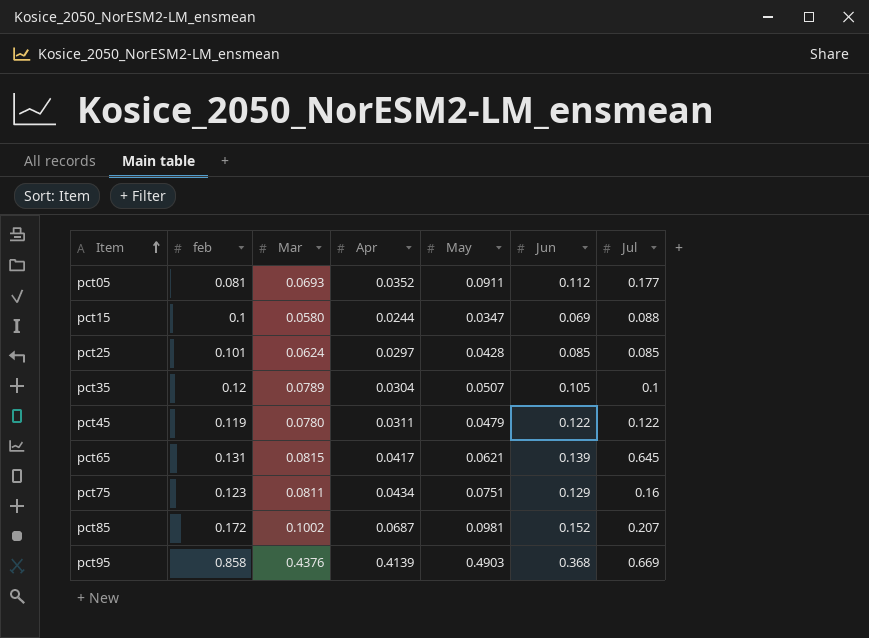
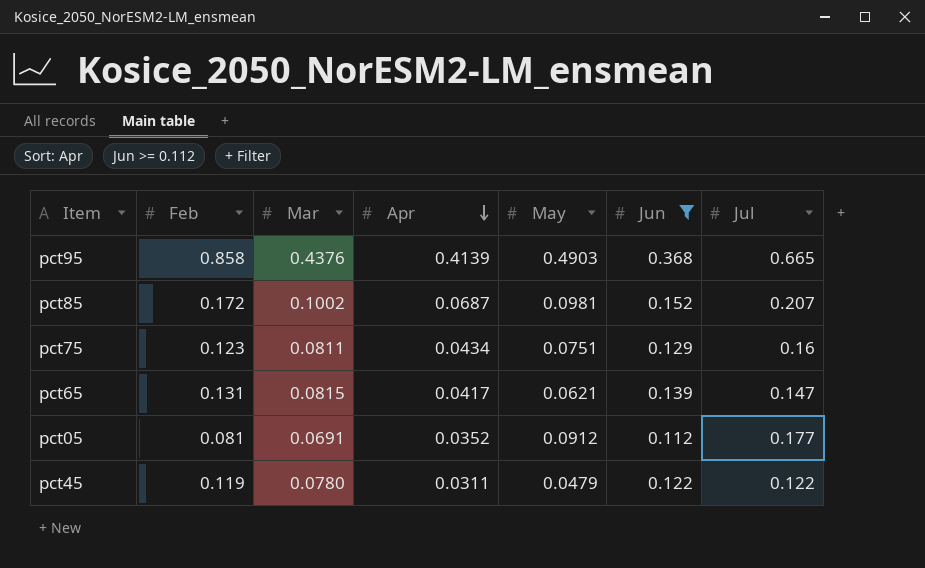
filter: none -> Jun >= 0.112
row order: Item ascending -> Apr descending
column name: feb -> Feb
pct95 | Jul: 0.669 -> 0.665
pct65 | Jul: 0.645 -> 0.147
pct05 | Mar: 0.0693 -> 0.0691
pct05 | May: 0.0911 -> 0.0912

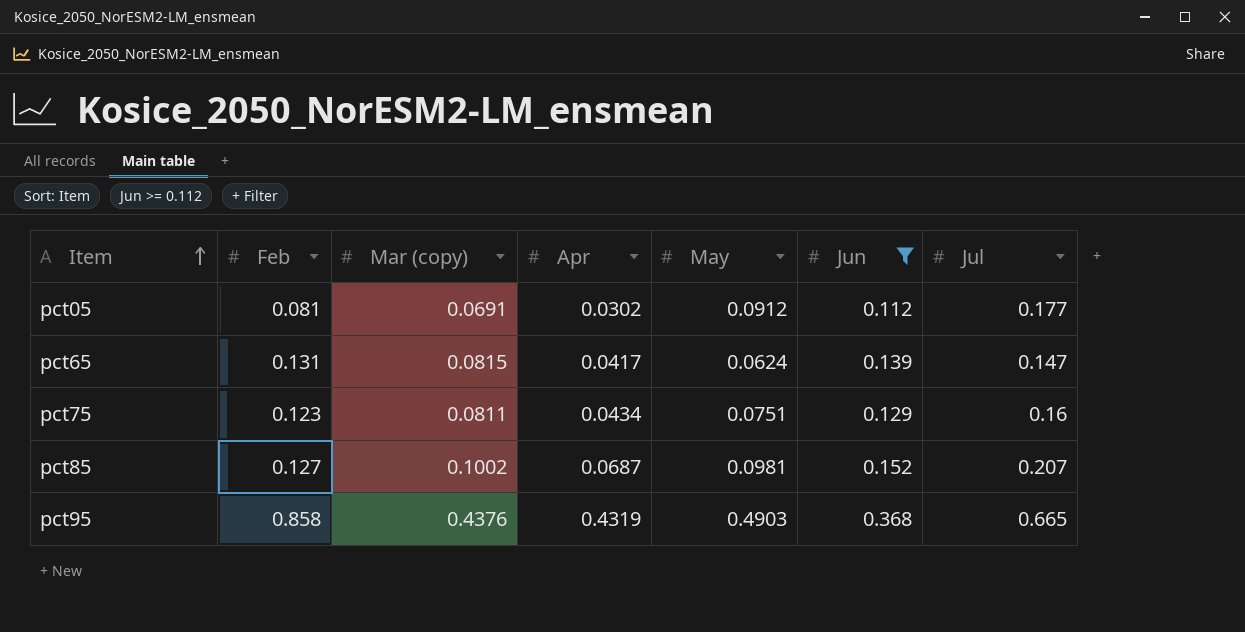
row order: Apr descending -> Item ascending
column name: Mar -> Mar (copy)
row pct45: 0.119 | 0.0780 | 0.0311 | 0.0479 | 0.122 | 0.122 -> none
pct05 | Apr: 0.0352 -> 0.0302
pct65 | May: 0.0621 -> 0.0624
pct85 | Feb: 0.172 -> 0.127
pct95 | Apr: 0.4139 -> 0.4319

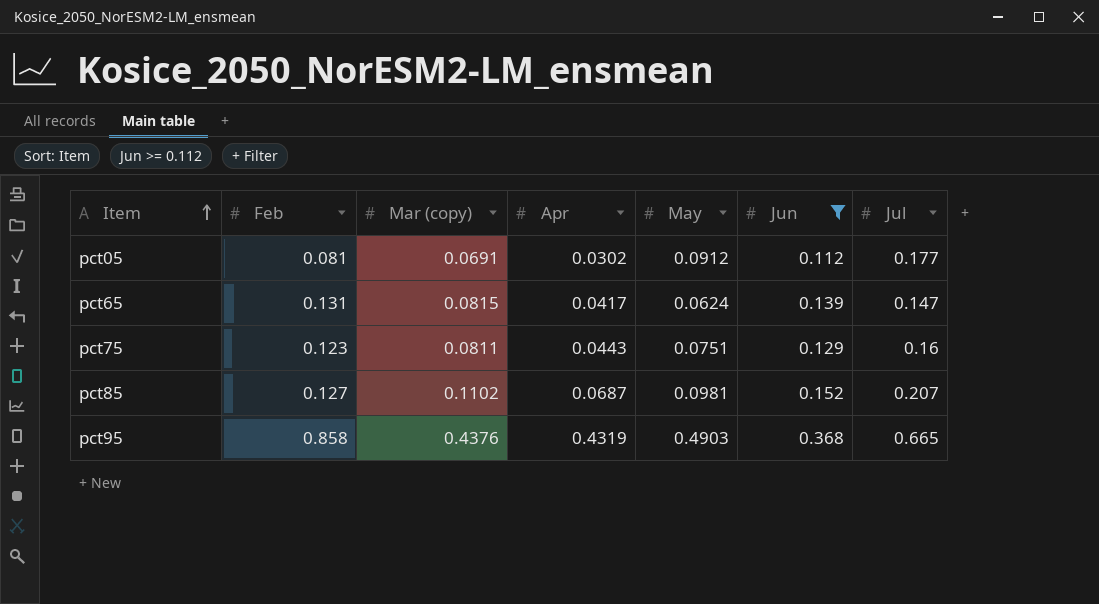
pct75 | Apr: 0.0434 -> 0.0443
pct85 | Mar (copy): 0.1002 -> 0.1102

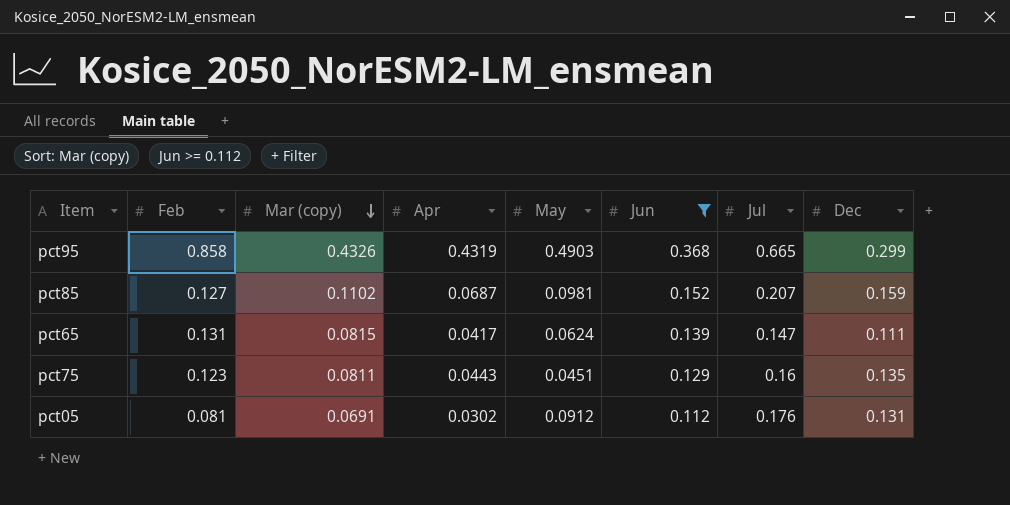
row order: Item ascending -> Mar (copy) descending
column Dec | position: none -> 8
pct95 | Mar (copy): 0.4376 -> 0.4326
pct75 | May: 0.0751 -> 0.0451
pct05 | Jul: 0.177 -> 0.176

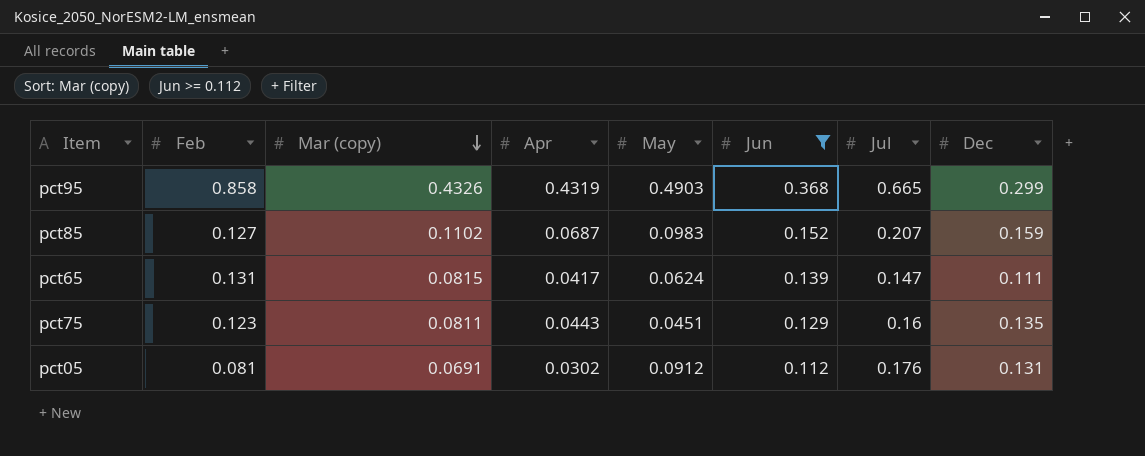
pct85 | May: 0.0981 -> 0.0983

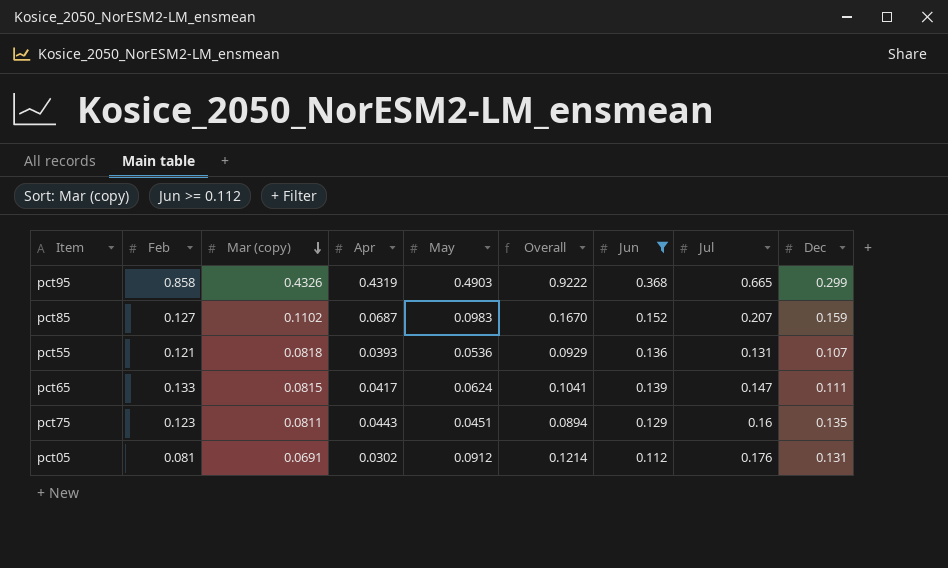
column Overall | formula: none -> [Apr] + [May]
row pct55: none -> 0.121 | 0.0818 | 0.0393 | 0.0536 | 0.0929 | 0.136 | 0.131 | 0.107
pct65 | Feb: 0.131 -> 0.133

